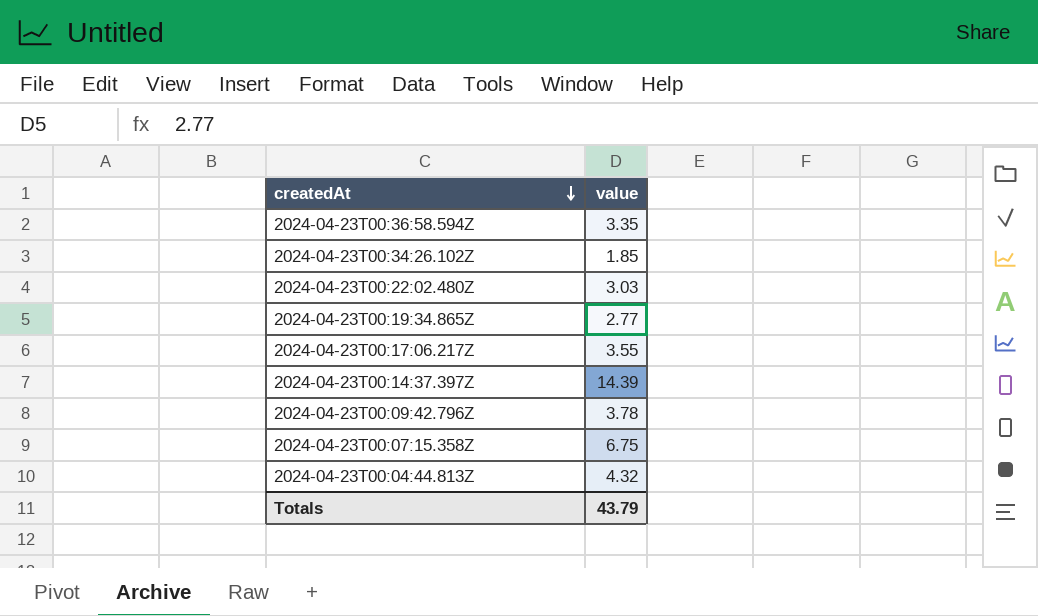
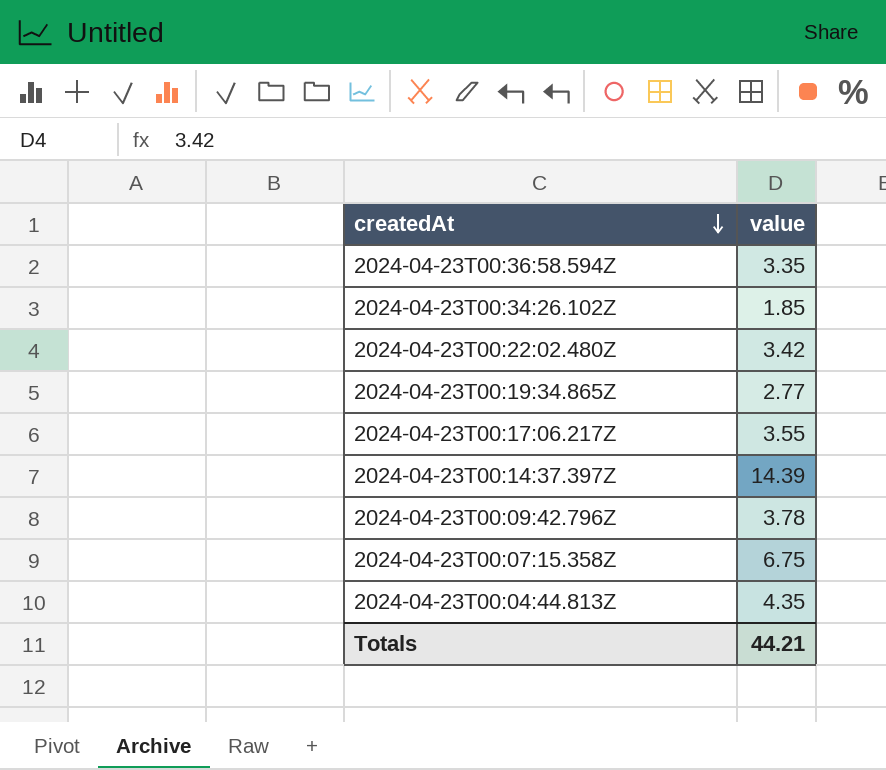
2024-04-23T00:22:02.480Z | value: 3.03 -> 3.42
2024-04-23T00:04:44.813Z | value: 4.32 -> 4.35
Totals | value: 43.79 -> 44.21

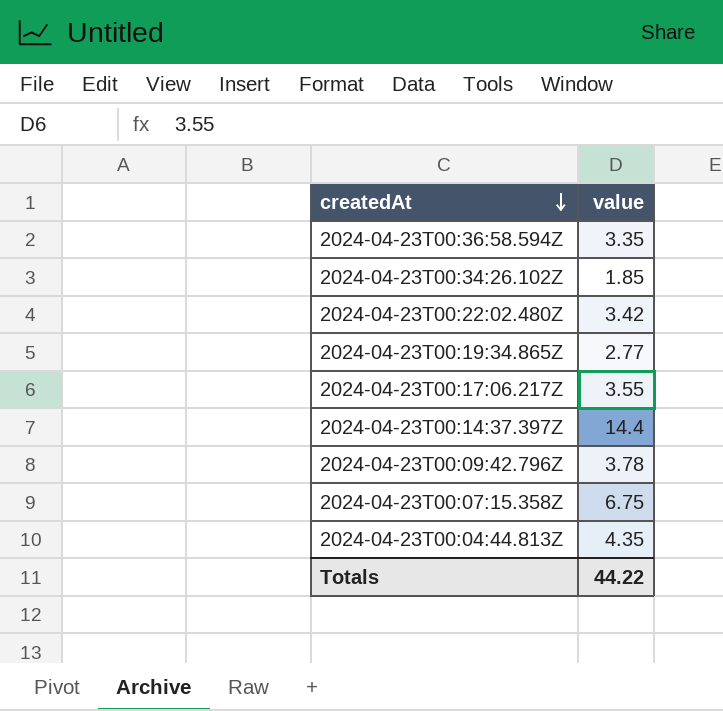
2024-04-23T00:14:37.397Z | value: 14.39 -> 14.4
Totals | value: 44.21 -> 44.22

